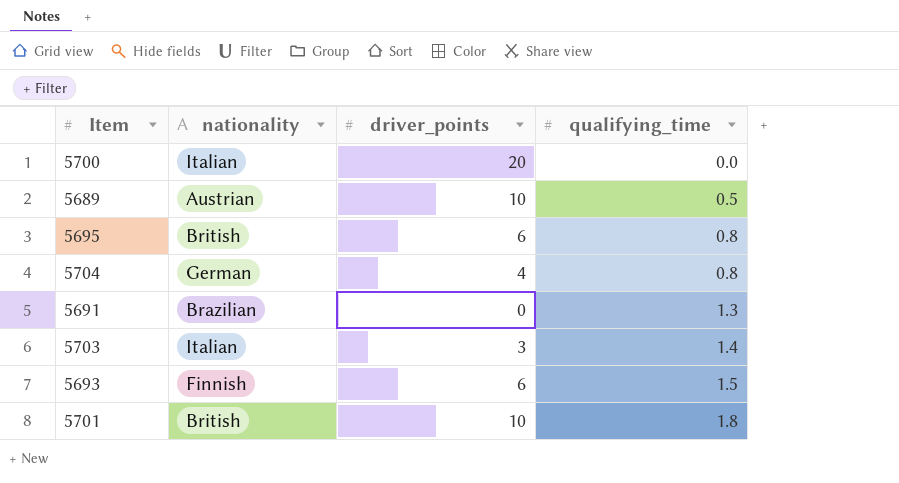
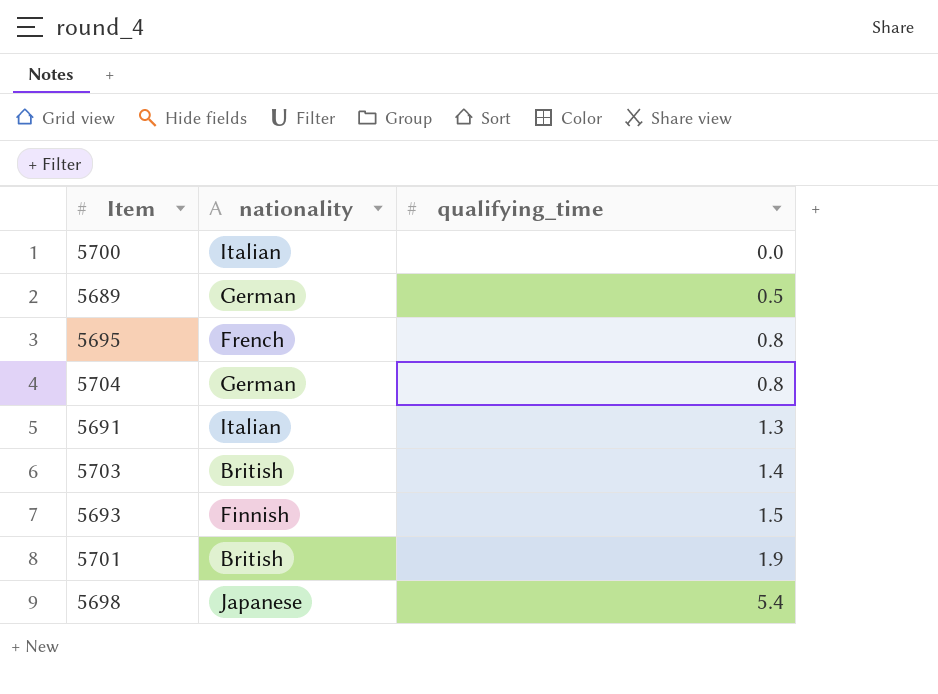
column driver_points | position: 3 -> none
5689 | nationality: Austrian -> German
5695 | nationality: British -> French
5691 | nationality: Brazilian -> Italian
5703 | nationality: Italian -> British
5701 | qualifying_time: 1.8 -> 1.9
row 5698: none -> Japanese | 5.4

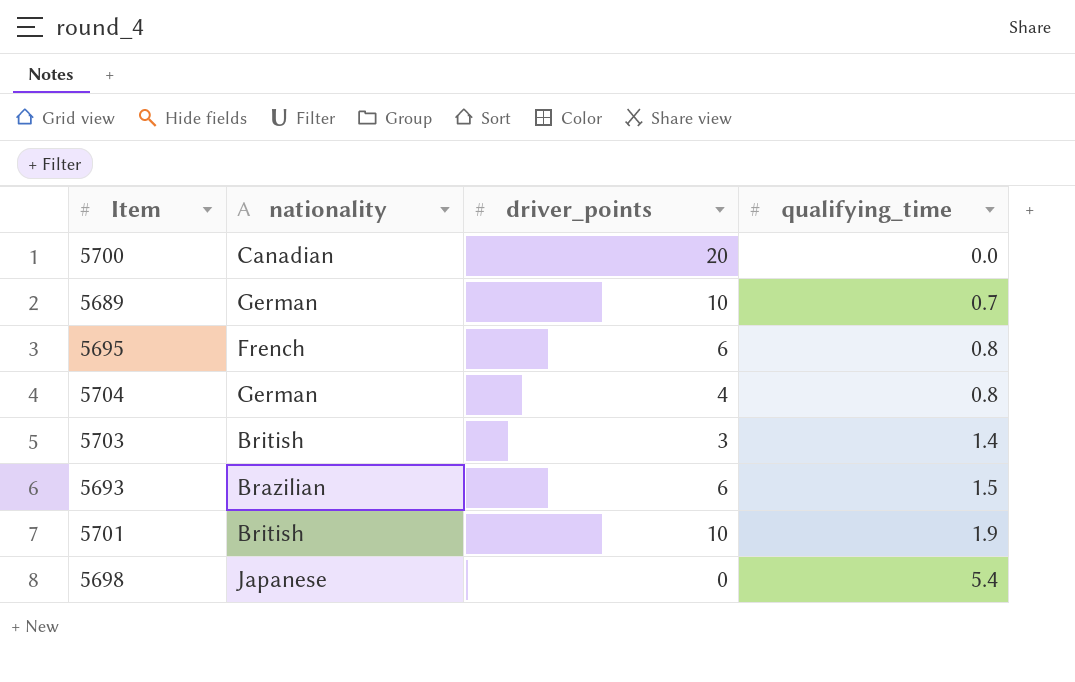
column driver_points | position: none -> 3
row 5691: Italian | 1.3 -> none
5700 | nationality: Italian -> Canadian
5689 | qualifying_time: 0.5 -> 0.7
5693 | nationality: Finnish -> Brazilian

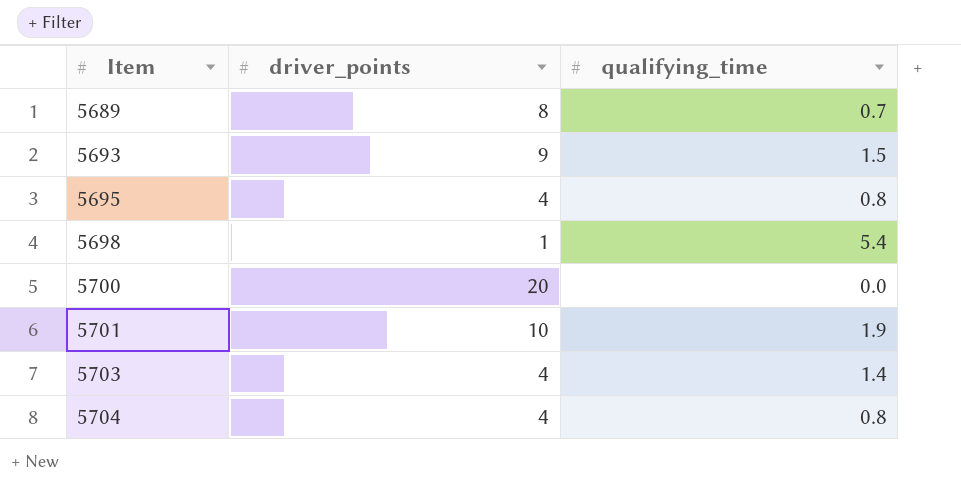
row order: qualifying_time ascending -> Item ascending
column nationality | position: 2 -> none
5689 | driver_points: 10 -> 8
5693 | driver_points: 6 -> 9
5695 | driver_points: 6 -> 4
5698 | driver_points: 0 -> 1
5703 | driver_points: 3 -> 4

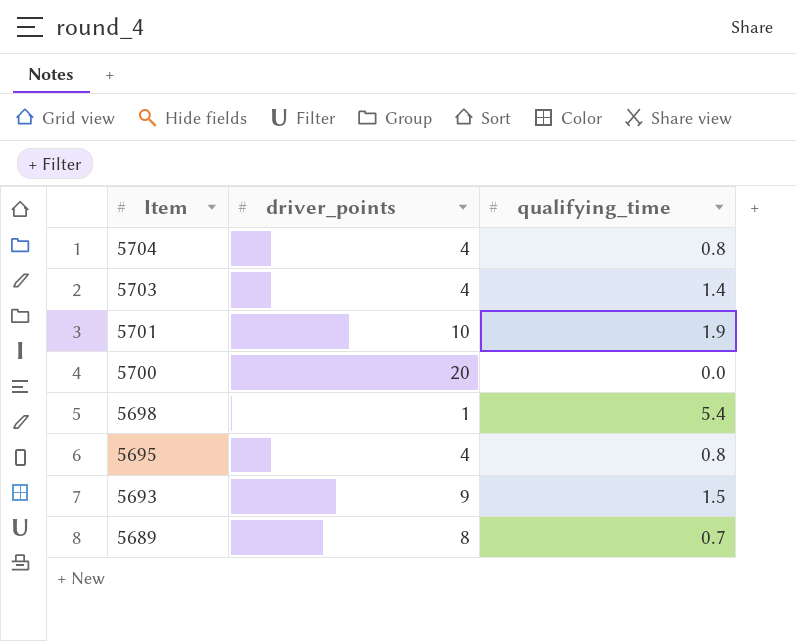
row order: Item ascending -> Item descending

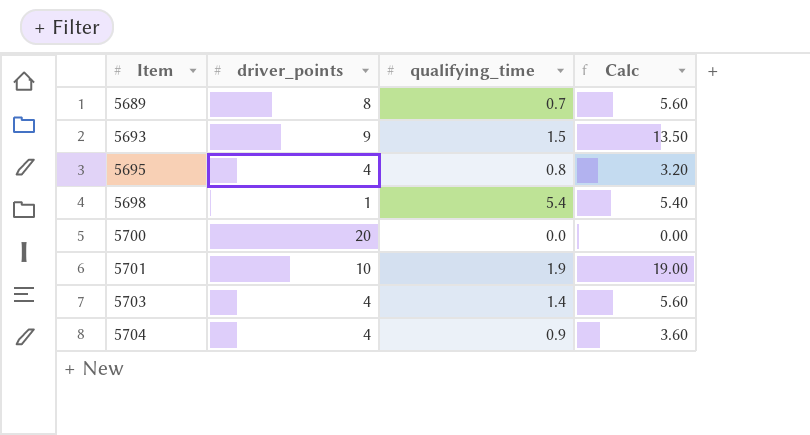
row order: Item descending -> Item ascending
column Calc | formula: none -> [driver_points] * [qualifying_time]
5704 | qualifying_time: 0.8 -> 0.9

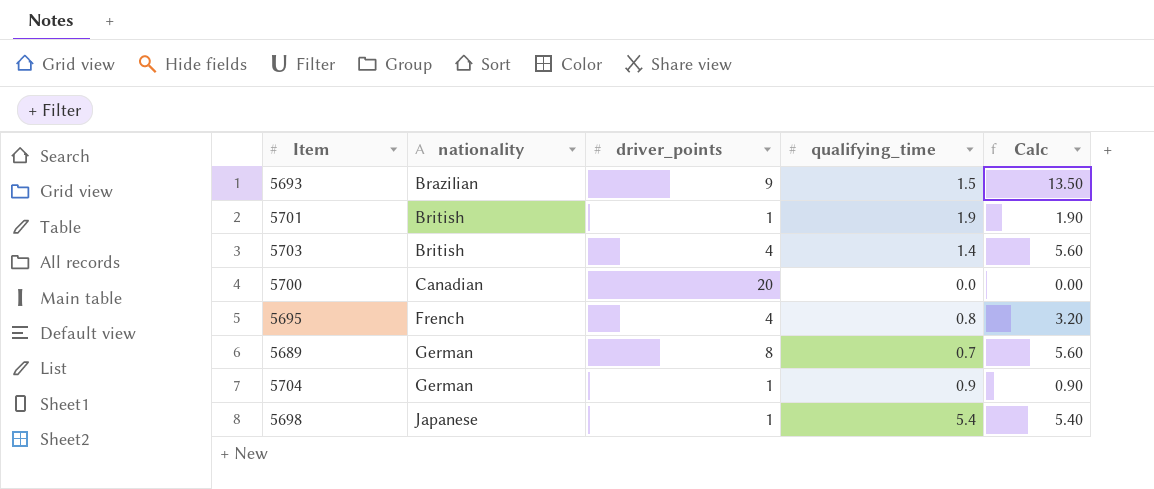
row order: Item ascending -> nationality ascending
column nationality | position: none -> 2
5701 | driver_points: 10 -> 1
5701 | Calc: 19.00 -> 1.90
5704 | driver_points: 4 -> 1
5704 | Calc: 3.60 -> 0.90

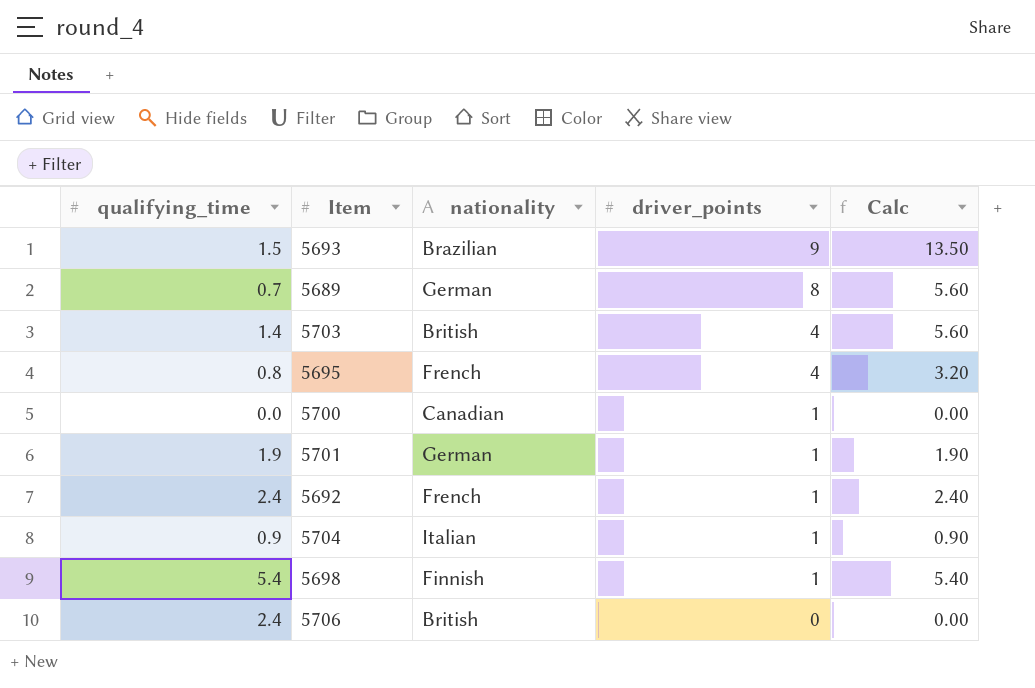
row order: nationality ascending -> driver_points descending
column qualifying_time | position: 4 -> 1
5700 | driver_points: 20 -> 1
5701 | nationality: British -> German
row 5692: none -> 2.4 | French | 1 | 2.40
5704 | nationality: German -> Italian
5698 | nationality: Japanese -> Finnish
row 5706: none -> 2.4 | British | 0 | 0.00

